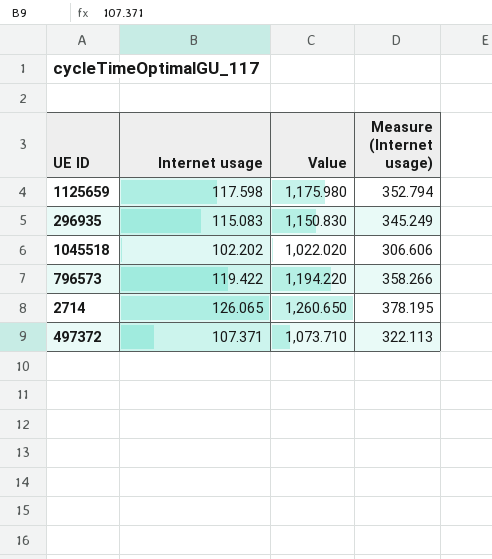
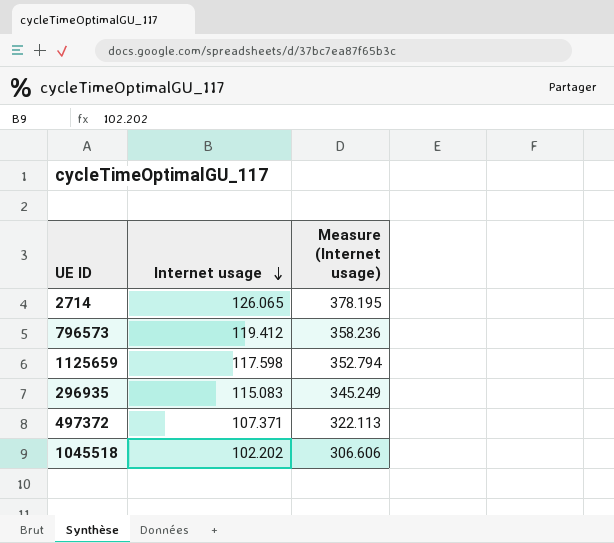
row order: none -> Internet usage descending
column Value | formula: [Internet usage] * 10 -> none
796573 | Internet usage: 119.422 -> 119.412
796573 | Measure (Internet usage): 358.266 -> 358.236

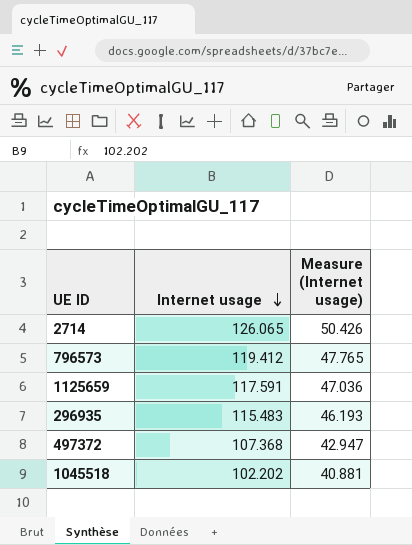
column Measure (Internet usage) | formula: [Internet usage] * 3 -> [Internet usage] * 0.4
1125659 | Internet usage: 117.598 -> 117.591
296935 | Internet usage: 115.083 -> 115.483
497372 | Internet usage: 107.371 -> 107.368

